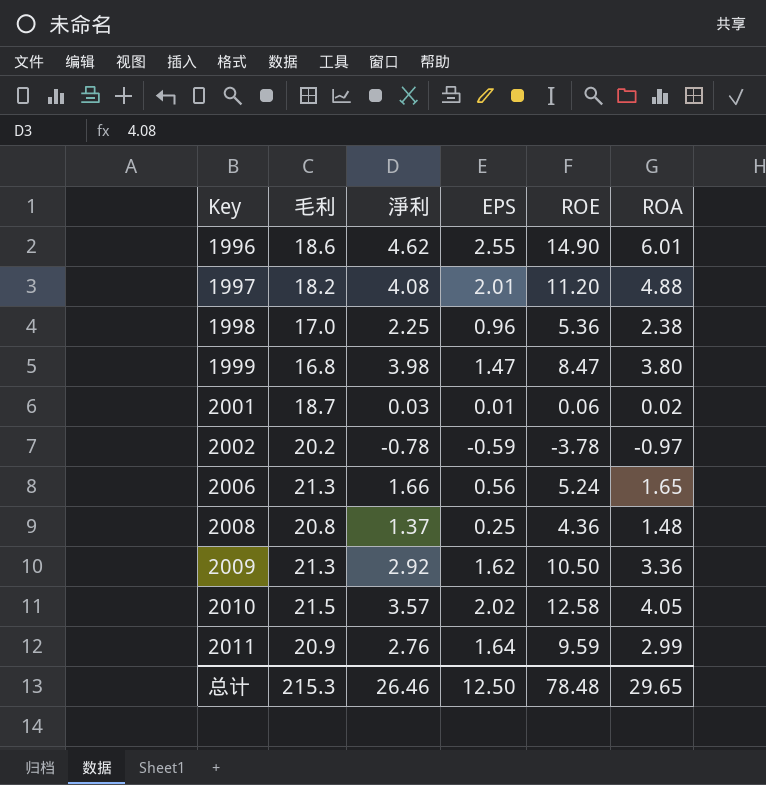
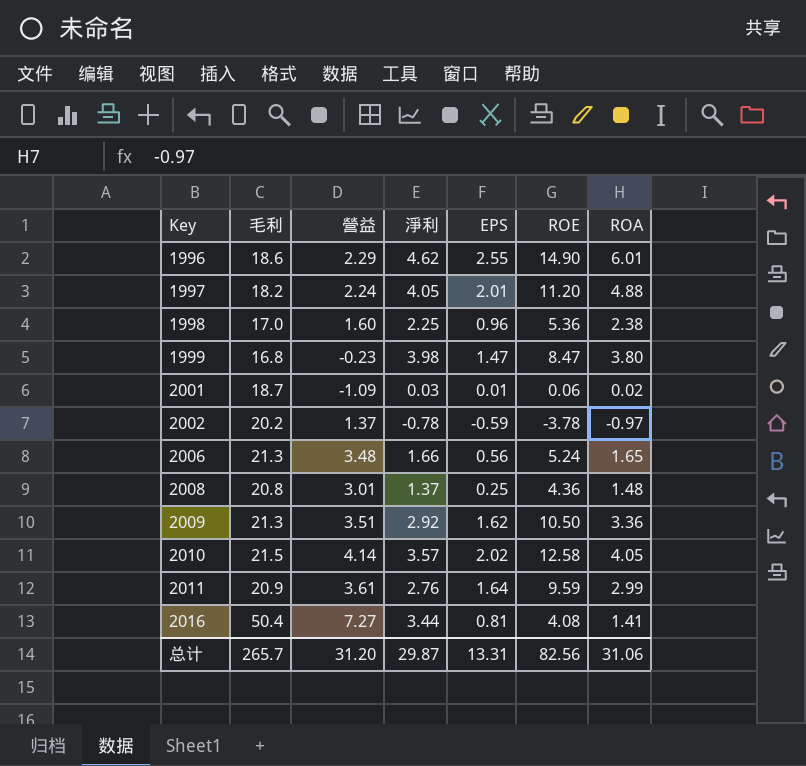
column 營益 | position: none -> 3
1997 | 淨利: 4.08 -> 4.05
row 2016: none -> 50.4 | 7.27 | 3.44 | 0.81 | 4.08 | 1.41
总计 | 毛利: 215.3 -> 265.7
总计 | 淨利: 26.46 -> 29.87
总计 | EPS: 12.50 -> 13.31
总计 | ROE: 78.48 -> 82.56
总计 | ROA: 29.65 -> 31.06

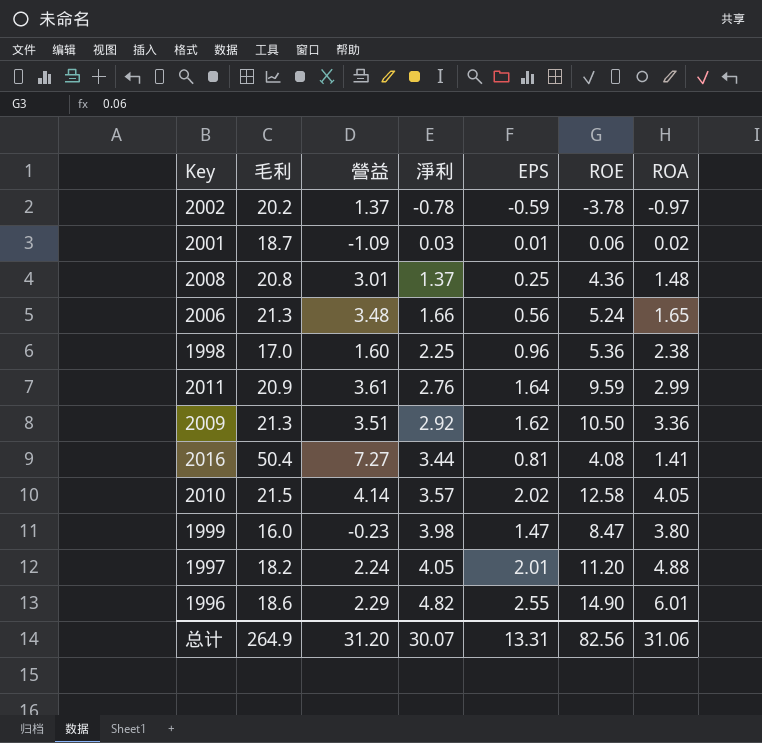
row order: Key ascending -> 淨利 ascending
1999 | 毛利: 16.8 -> 16.0
1996 | 淨利: 4.62 -> 4.82
总计 | 毛利: 265.7 -> 264.9
总计 | 淨利: 29.87 -> 30.07

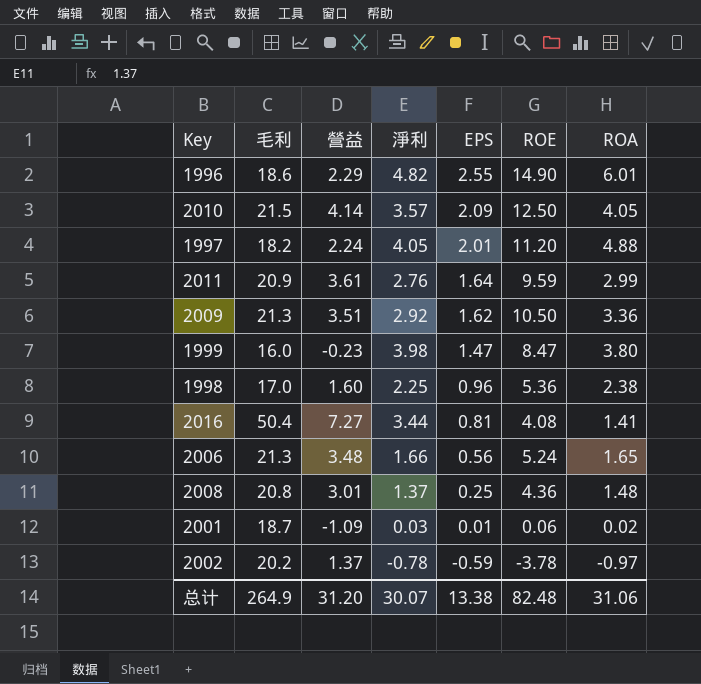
row order: 淨利 ascending -> EPS descending
2010 | EPS: 2.02 -> 2.09
2010 | ROE: 12.58 -> 12.50
总计 | EPS: 13.31 -> 13.38
总计 | ROE: 82.56 -> 82.48

